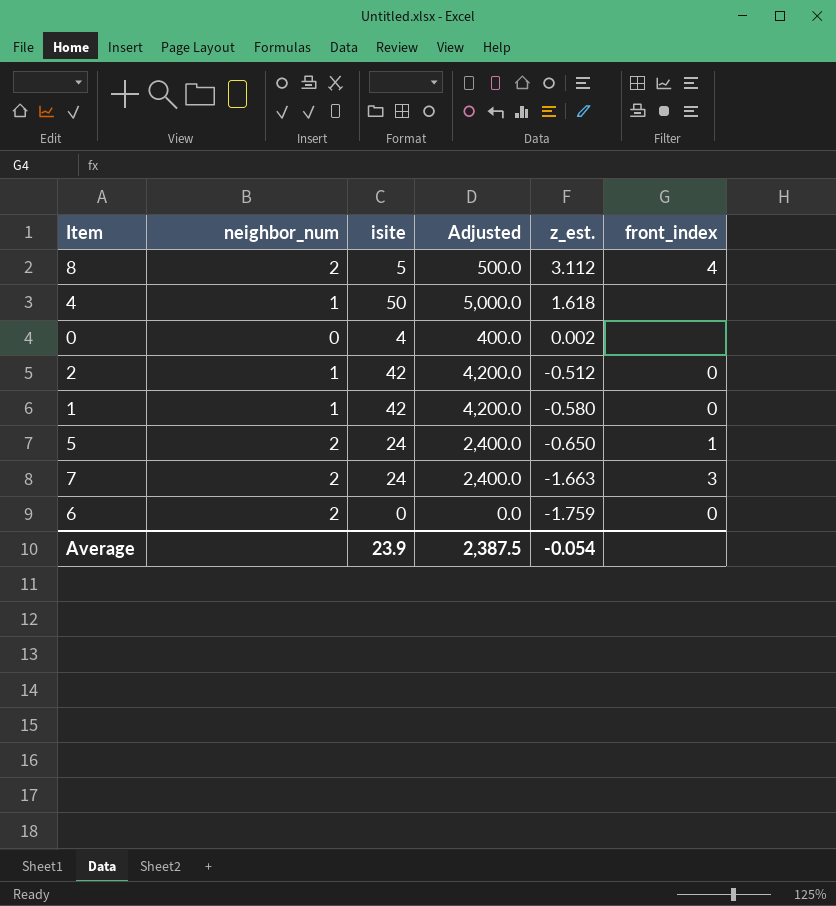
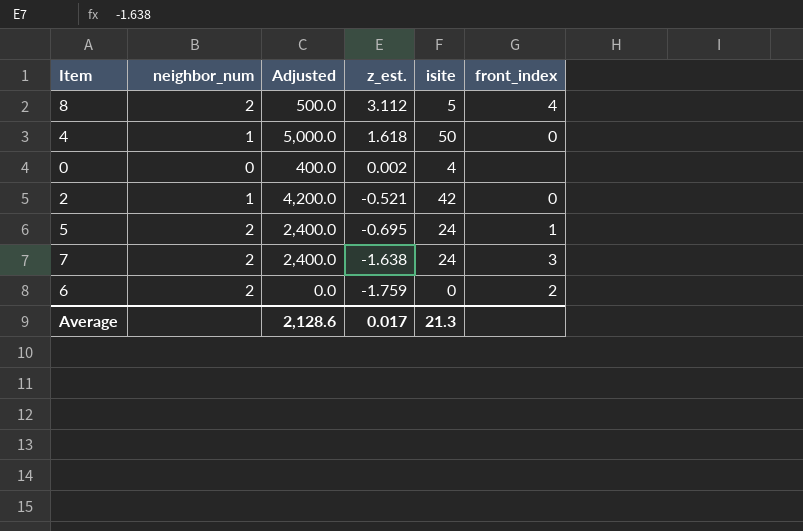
column isite | position: 3 -> 5
row 1: 1 | 42 | 4,200.0 | -0.580 | 0 -> none
4 | front_index: none -> 0
2 | z_est.: -0.512 -> -0.521
5 | z_est.: -0.650 -> -0.695
7 | z_est.: -1.663 -> -1.638
6 | front_index: 0 -> 2
Average | Adjusted: 2,387.5 -> 2,128.6
Average | z_est.: -0.054 -> 0.017
Average | isite: 23.9 -> 21.3

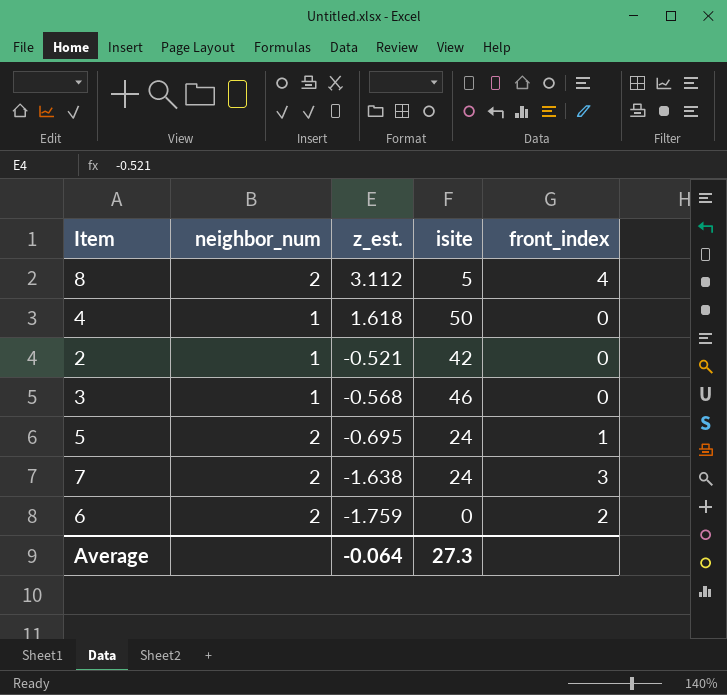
column Adjusted | formula: [isite] * 100 -> none
row 0: 0 | 400.0 | 0.002 | 4 | none -> none
row 3: none -> 1 | -0.568 | 46 | 0
Average | z_est.: 0.017 -> -0.064
Average | isite: 21.3 -> 27.3

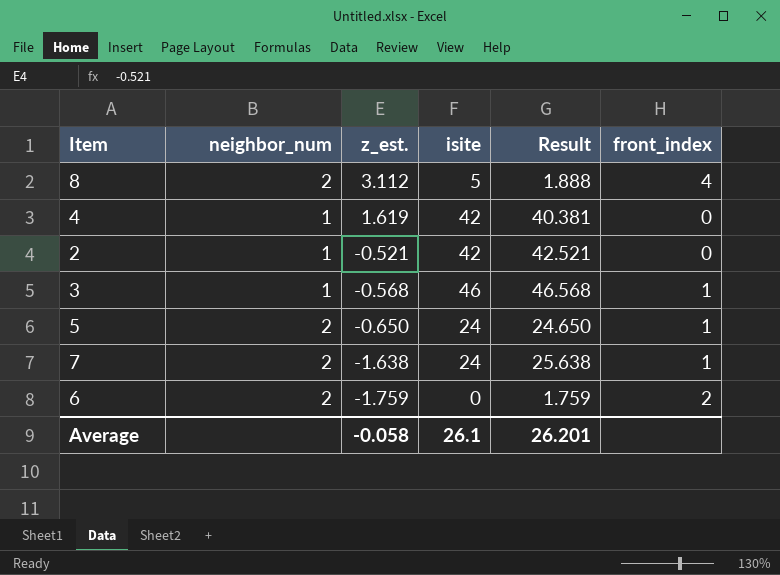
column Result | formula: none -> [isite] - [z_est.]
4 | z_est.: 1.618 -> 1.619
4 | isite: 50 -> 42
3 | front_index: 0 -> 1
5 | z_est.: -0.695 -> -0.650
7 | front_index: 3 -> 1
Average | z_est.: -0.064 -> -0.058
Average | isite: 27.3 -> 26.1

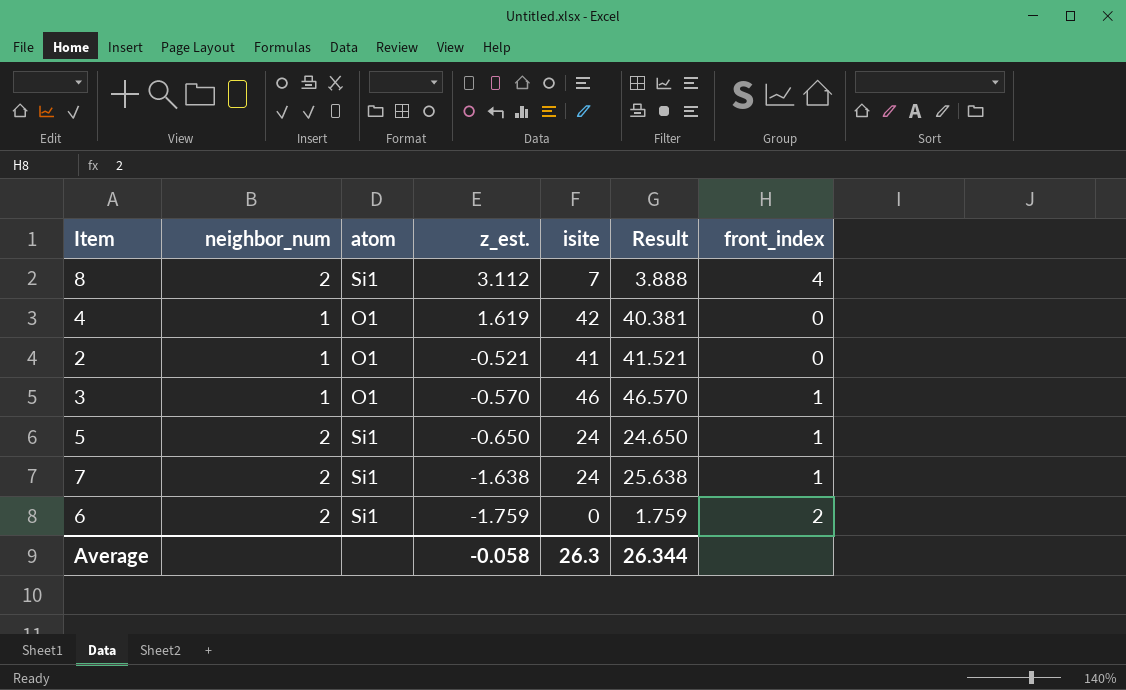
column atom | position: none -> 3
8 | isite: 5 -> 7
8 | Result: 1.888 -> 3.888
2 | isite: 42 -> 41
2 | Result: 42.521 -> 41.521
3 | z_est.: -0.568 -> -0.570
3 | Result: 46.568 -> 46.570
Average | isite: 26.1 -> 26.3
Average | Result: 26.201 -> 26.344

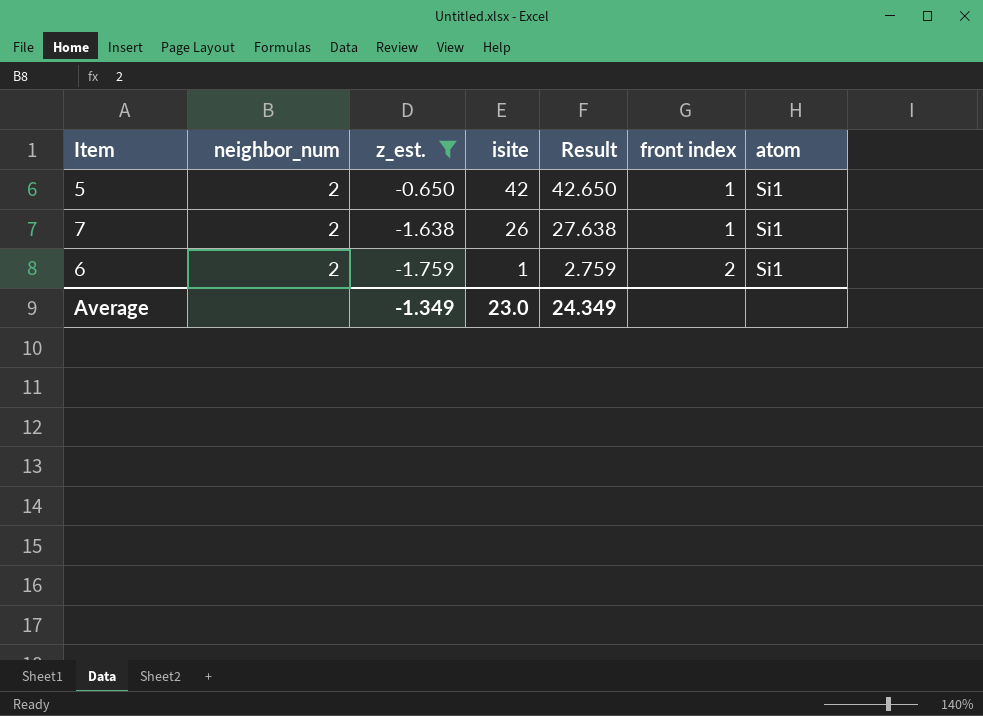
filter: none -> z_est. <= -0.650
column name: front_index -> front index
column atom | position: 3 -> 7
5 | isite: 24 -> 42
5 | Result: 24.650 -> 42.650
7 | isite: 24 -> 26
7 | Result: 25.638 -> 27.638
6 | isite: 0 -> 1
6 | Result: 1.759 -> 2.759
Average | z_est.: -0.058 -> -1.349
Average | isite: 26.3 -> 23.0
Average | Result: 26.344 -> 24.349

